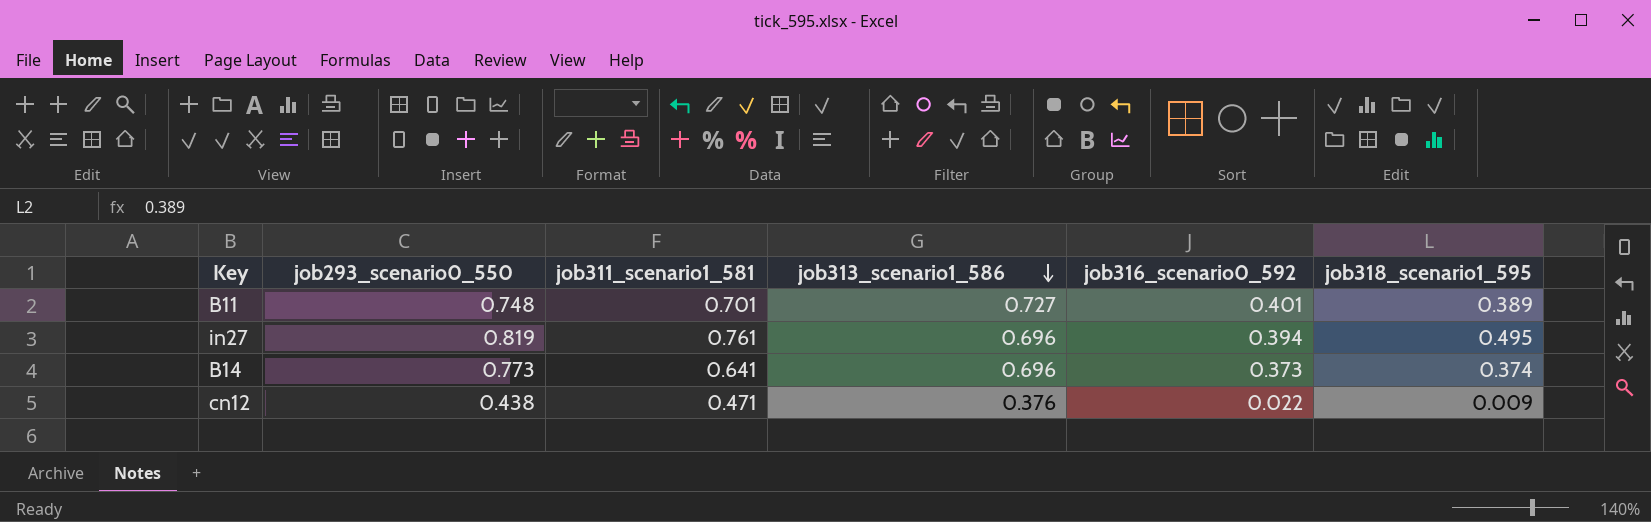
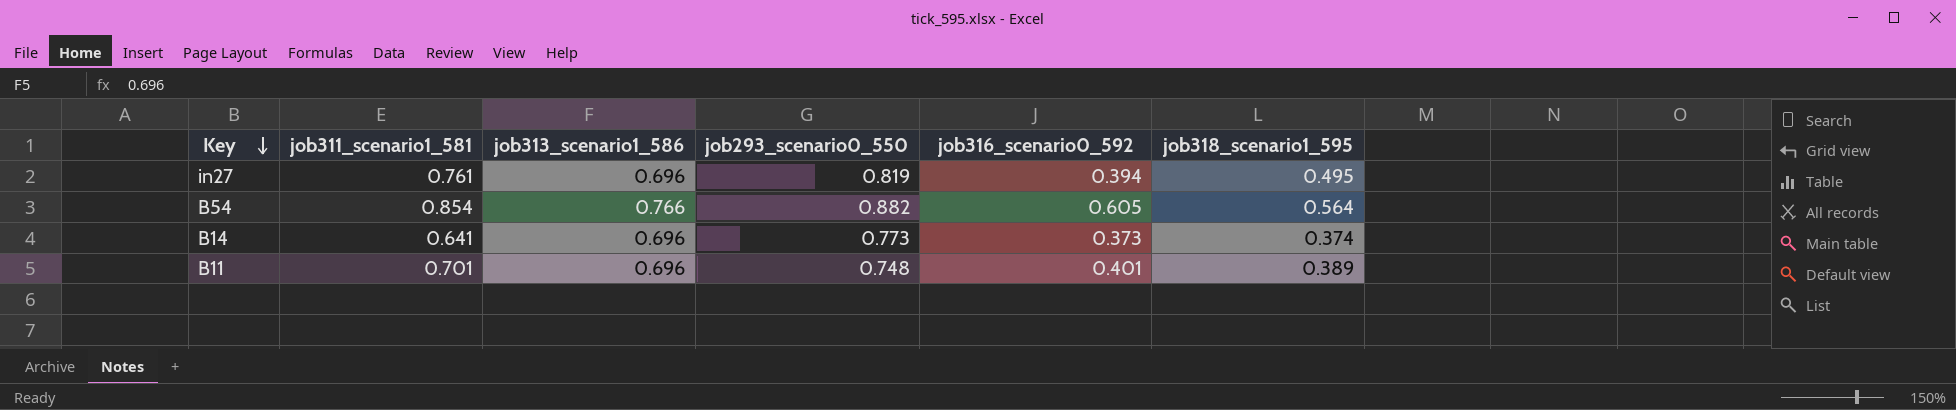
row order: job313_scenario1_586 descending -> Key descending
column job293_scenario0_550 | position: 2 -> 4
row cn12: 0.438 | 0.471 | 0.376 | 0.022 | 0.009 -> none
row B54: none -> 0.854 | 0.766 | 0.882 | 0.605 | 0.564
B11 | job313_scenario1_586: 0.727 -> 0.696

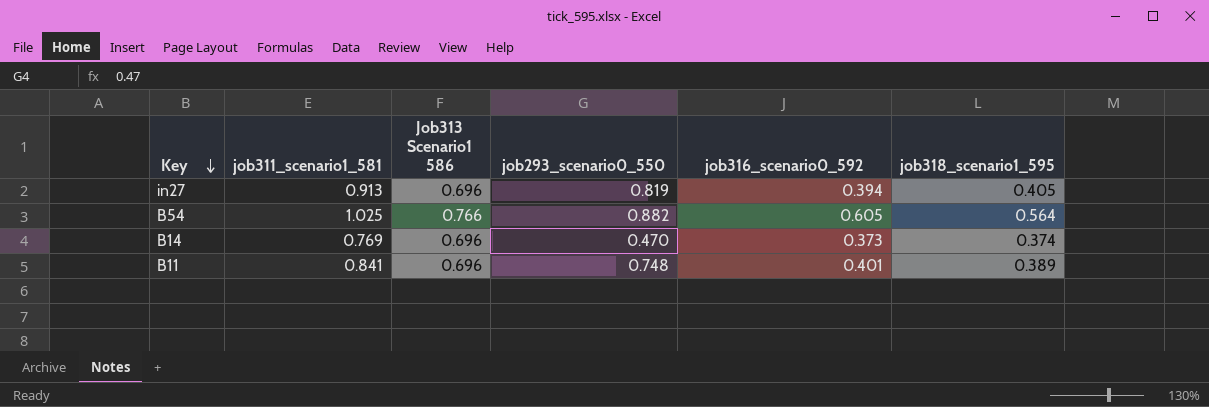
column name: job313_scenario1_586 -> Job313 Scenario1 586
in27 | job311_scenario1_581: 0.761 -> 0.913
in27 | job318_scenario1_595: 0.495 -> 0.405
B54 | job311_scenario1_581: 0.854 -> 1.025
B14 | job311_scenario1_581: 0.641 -> 0.769
B14 | job293_scenario0_550: 0.773 -> 0.470
B11 | job311_scenario1_581: 0.701 -> 0.841

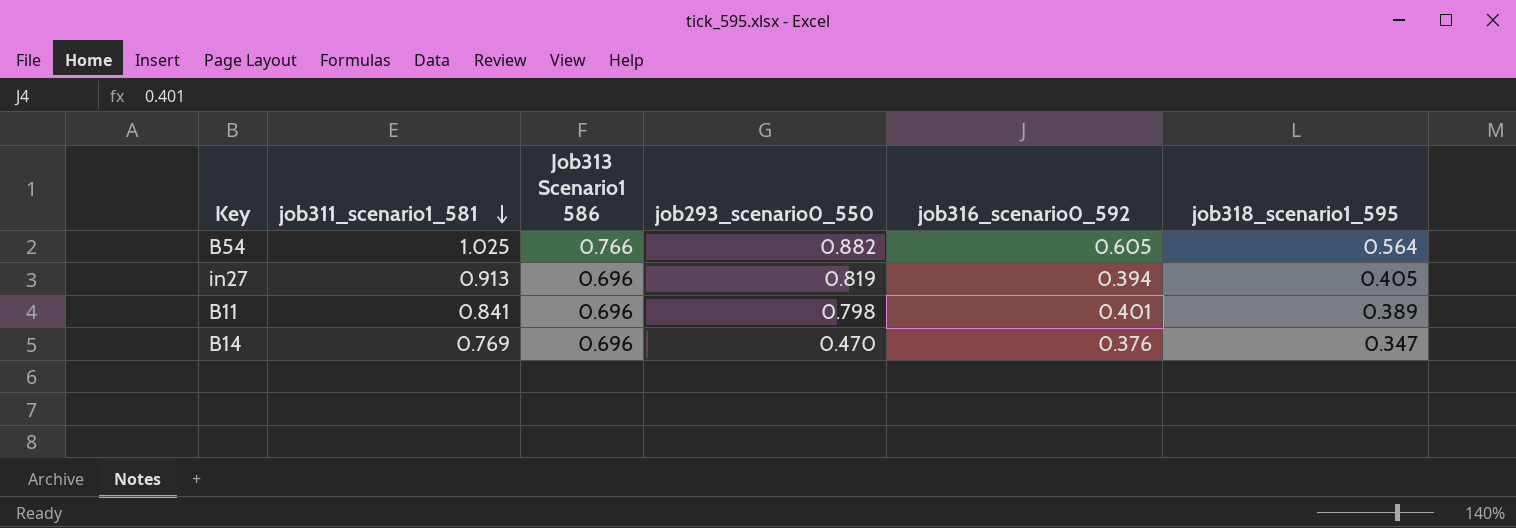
row order: Key descending -> job311_scenario1_581 descending
B11 | job293_scenario0_550: 0.748 -> 0.798
B14 | job316_scenario0_592: 0.373 -> 0.376
B14 | job318_scenario1_595: 0.374 -> 0.347

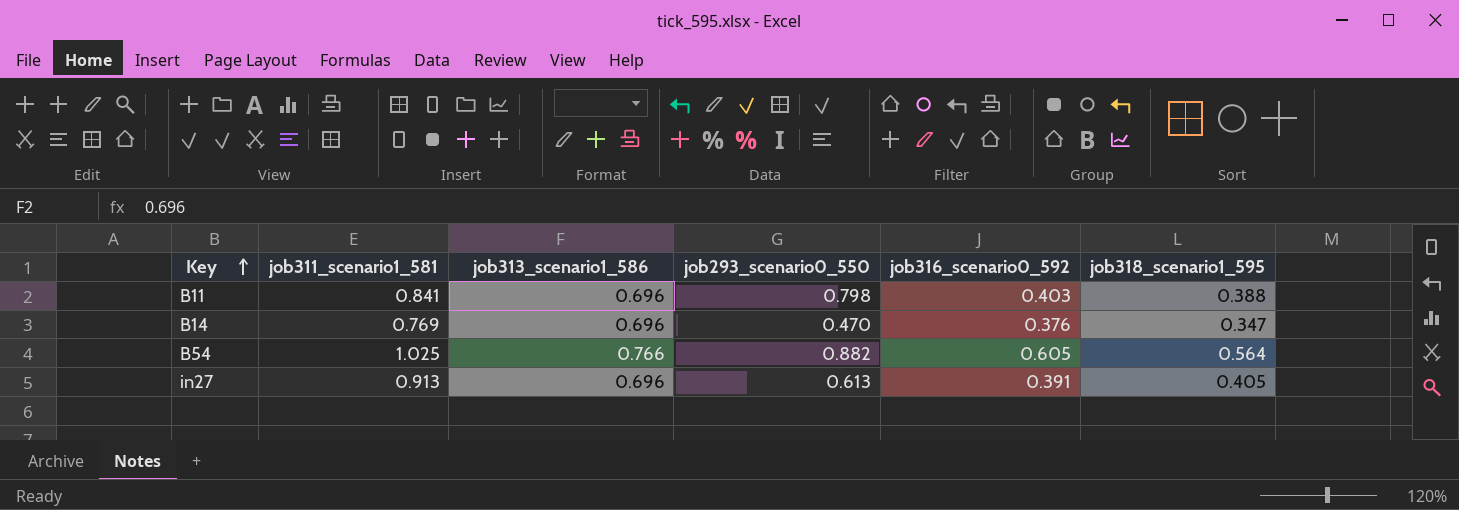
row order: job311_scenario1_581 descending -> Key ascending
column name: Job313 Scenario1 586 -> job313_scenario1_586
B11 | job316_scenario0_592: 0.401 -> 0.403
B11 | job318_scenario1_595: 0.389 -> 0.388
in27 | job293_scenario0_550: 0.819 -> 0.613
in27 | job316_scenario0_592: 0.394 -> 0.391

